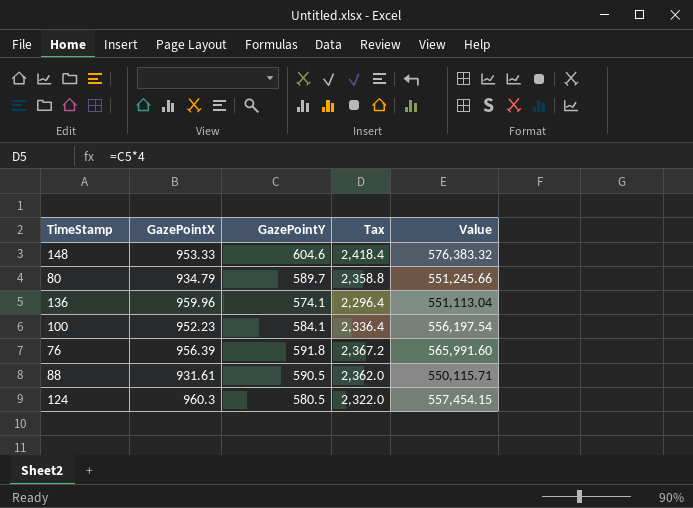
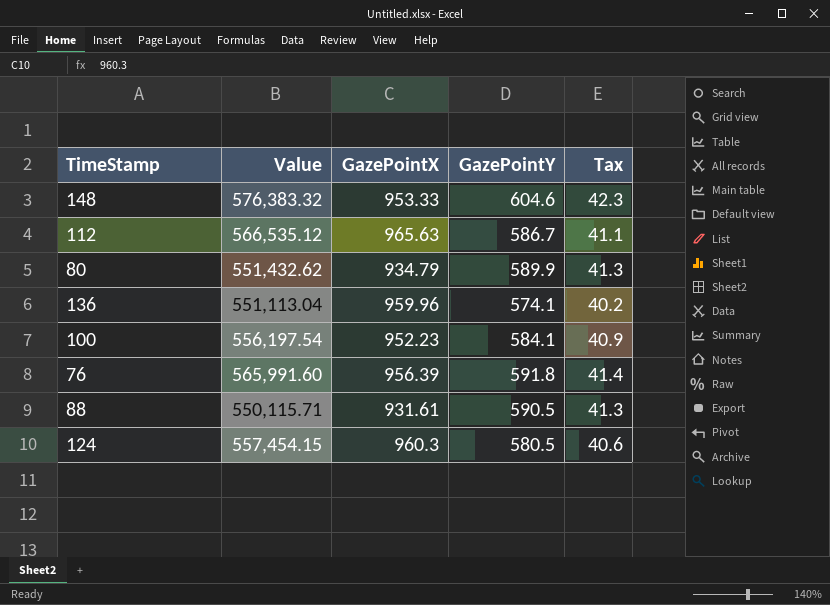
column Value | position: 5 -> 2
column Tax | formula: [GazePointY] * 4 -> [GazePointY] * 0.07
row 112: none -> 566,535.12 | 965.63 | 586.7 | 41.1
80 | Value: 551,245.66 -> 551,432.62
80 | GazePointY: 589.7 -> 589.9

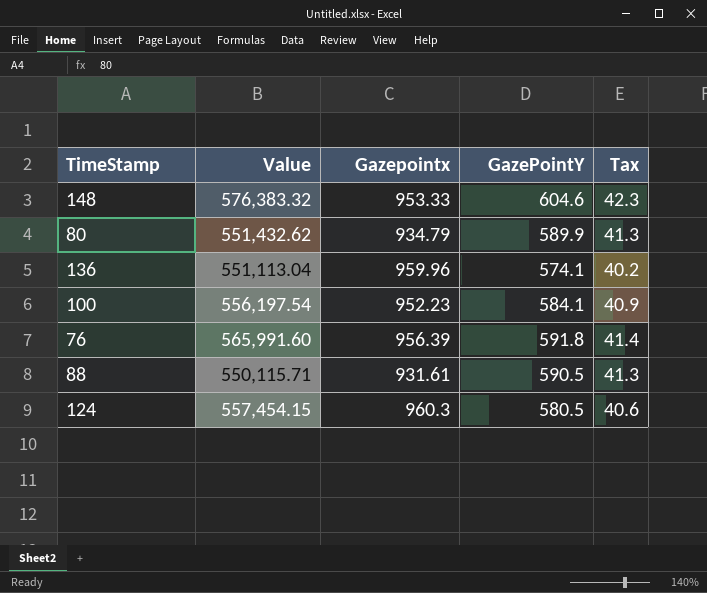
column name: GazePointX -> Gazepointx
row 112: 566,535.12 | 965.63 | 586.7 | 41.1 -> none

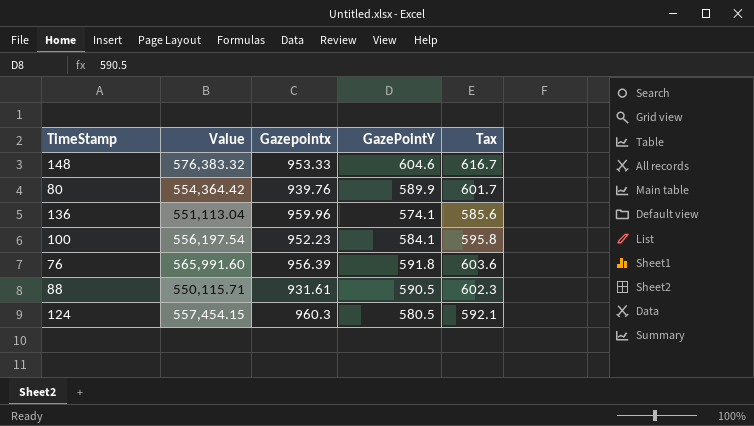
column Tax | formula: [GazePointY] * 0.07 -> [GazePointY] * 1.02
80 | Value: 551,432.62 -> 554,364.42
80 | Gazepointx: 934.79 -> 939.76

